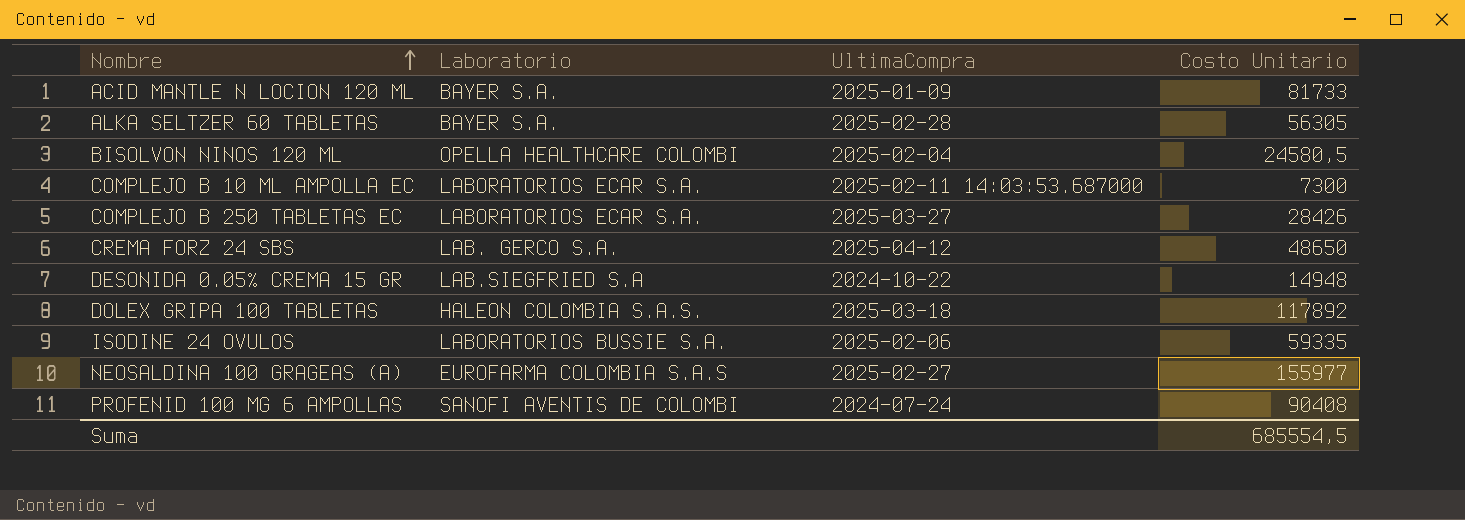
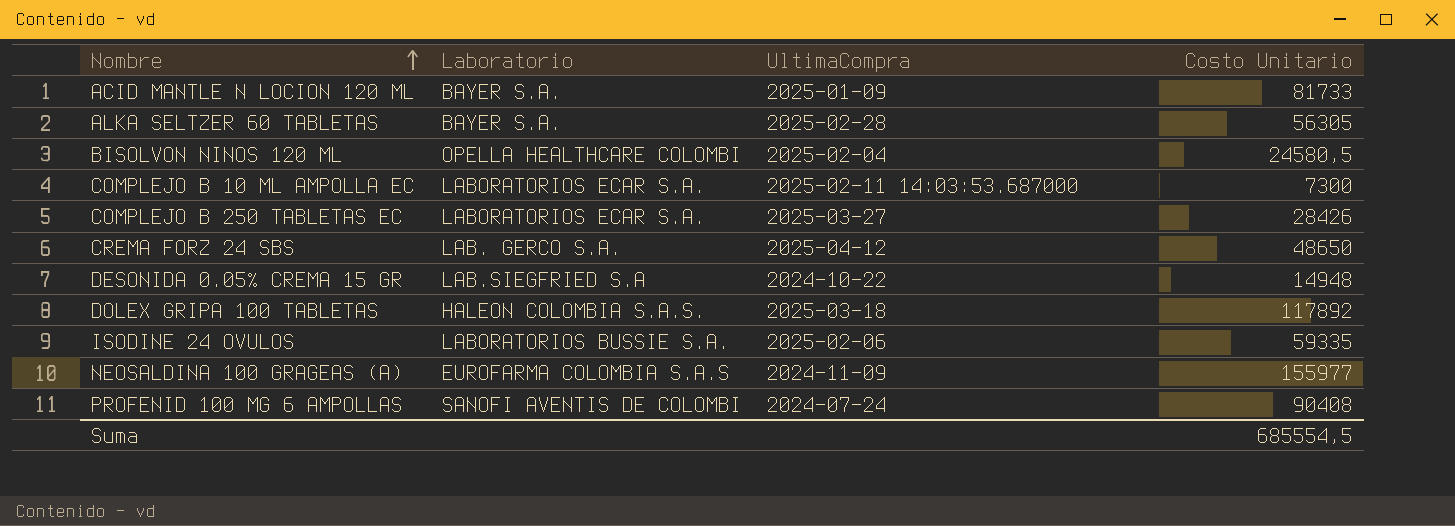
NEOSALDINA 100 GRAGEAS (A) | UltimaCompra: 2025-02-27 -> 2024-11-09

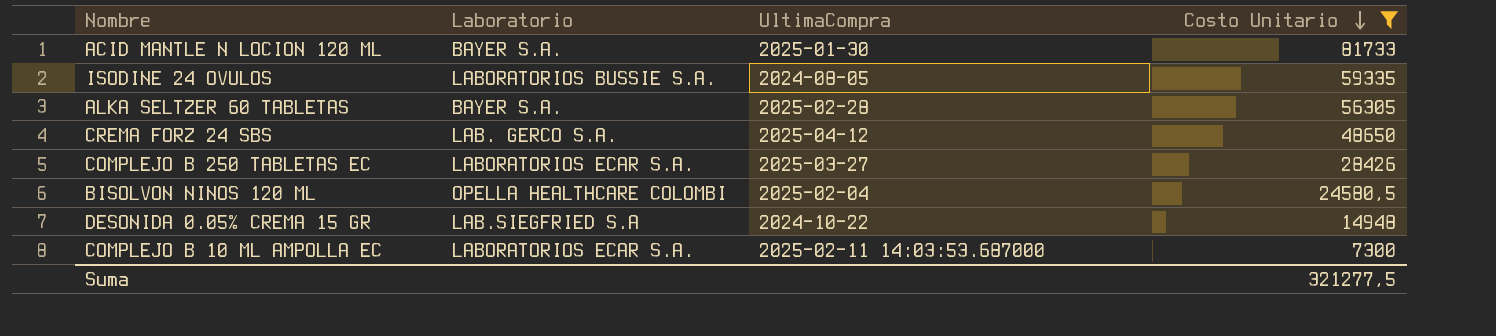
filter: none -> Costo Unitario <= 81733
row order: Nombre ascending -> Costo Unitario descending
ACID MANTLE N LOCION 120 ML | UltimaCompra: 2025-01-09 -> 2025-01-30
ISODINE 24 OVULOS | UltimaCompra: 2025-02-06 -> 2024-08-05
Suma | Costo Unitario: 685554,5 -> 321277,5

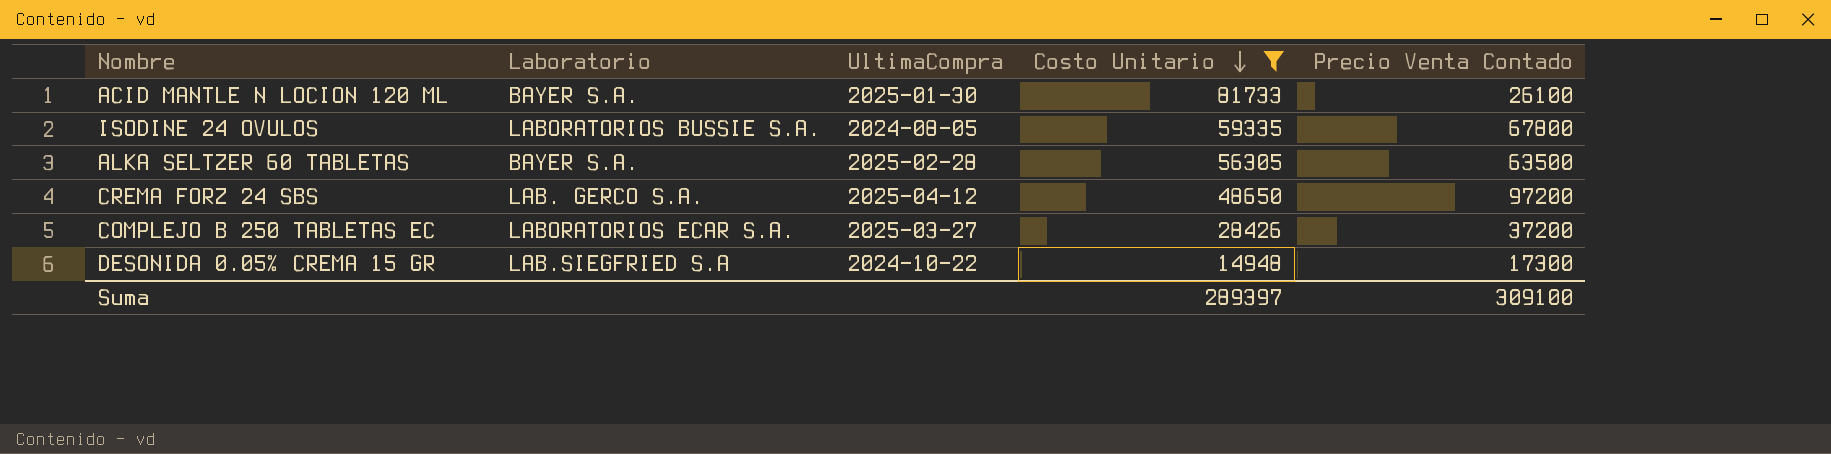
column Precio Venta Contado | position: none -> 5
row BISOLVON NINOS 120 ML: OPELLA HEALTHCARE COLOMBI | 2025-02-04 | 24580,5 -> none
row COMPLEJO B 10 ML AMPOLLA EC: LABORATORIOS ECAR S.A. | 2025-02-11 14:03:53.687000 | 7300 -> none
Suma | Costo Unitario: 321277,5 -> 289397

